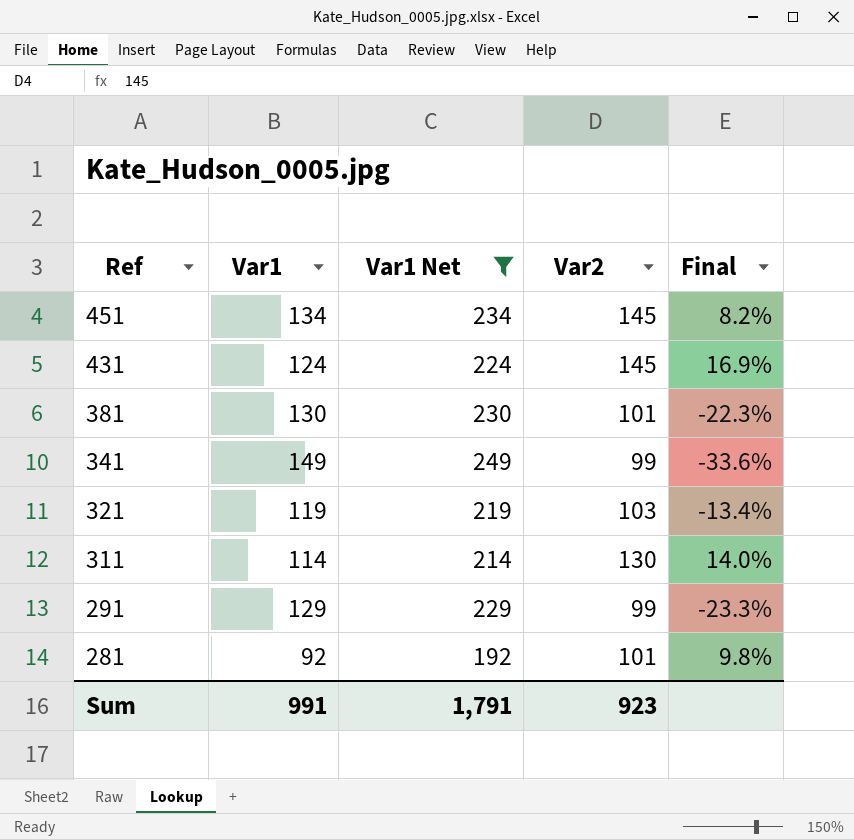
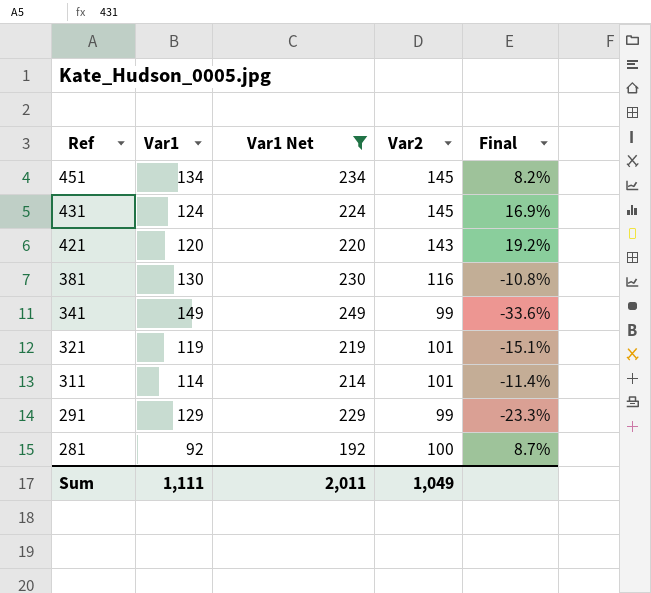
row 421: none -> 120 | 220 | 143 | 19.2%
381 | Var2: 101 -> 116
381 | Final: -22.3% -> -10.8%
321 | Var2: 103 -> 101
321 | Final: -13.4% -> -15.1%
311 | Var2: 130 -> 101
311 | Final: 14.0% -> -11.4%
281 | Var2: 101 -> 100
281 | Final: 9.8% -> 8.7%
Sum | Var1: 991 -> 1,111
Sum | Var1 Net: 1,791 -> 2,011
Sum | Var2: 923 -> 1,049

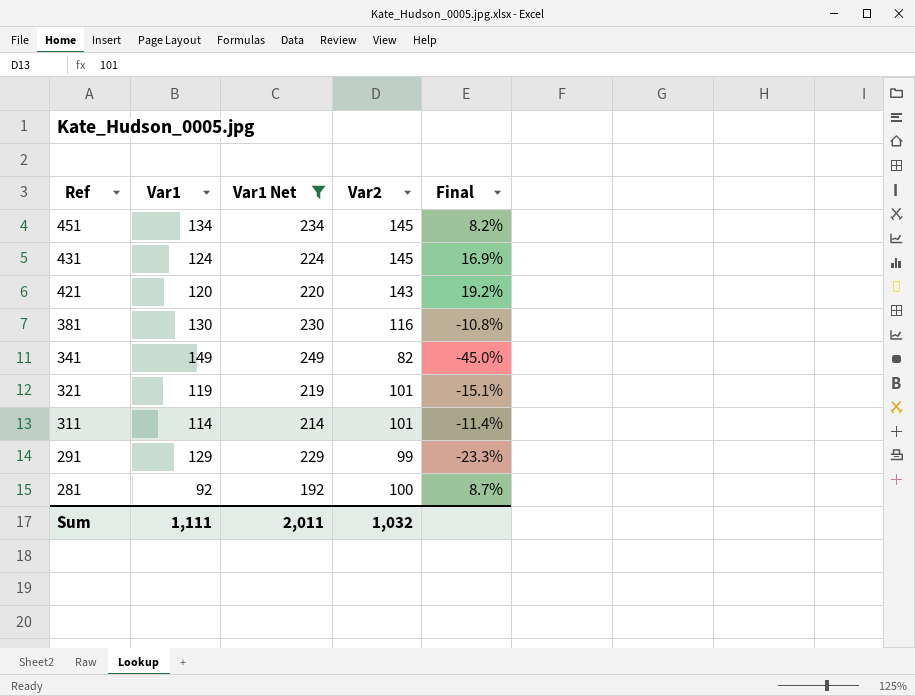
341 | Var2: 99 -> 82
341 | Final: -33.6% -> -45.0%
Sum | Var2: 1,049 -> 1,032

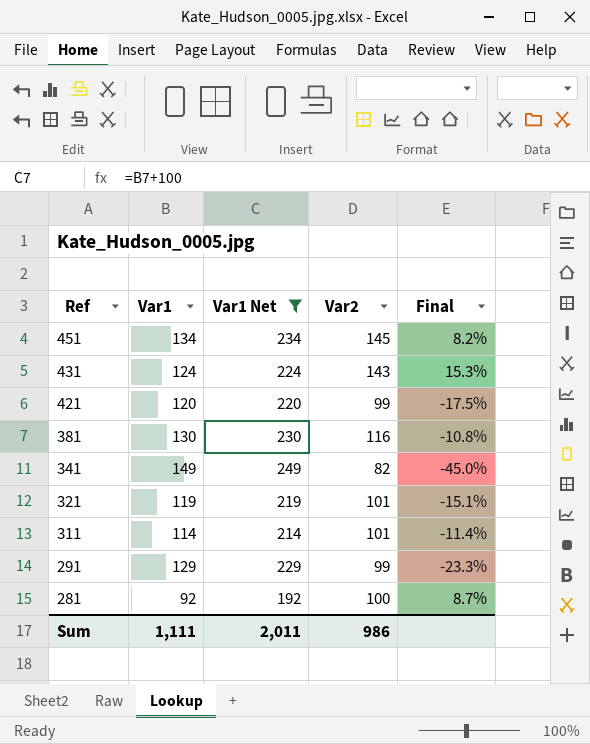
431 | Var2: 145 -> 143
431 | Final: 16.9% -> 15.3%
421 | Var2: 143 -> 99
421 | Final: 19.2% -> -17.5%
Sum | Var2: 1,032 -> 986

